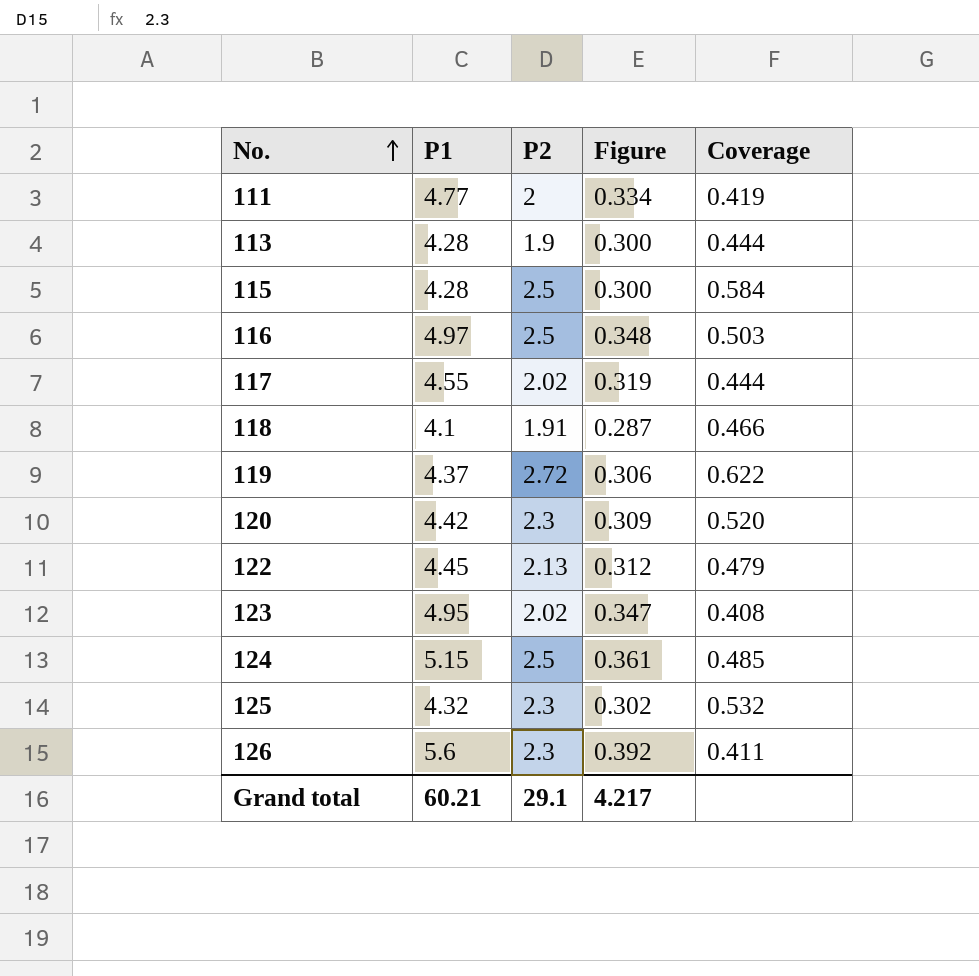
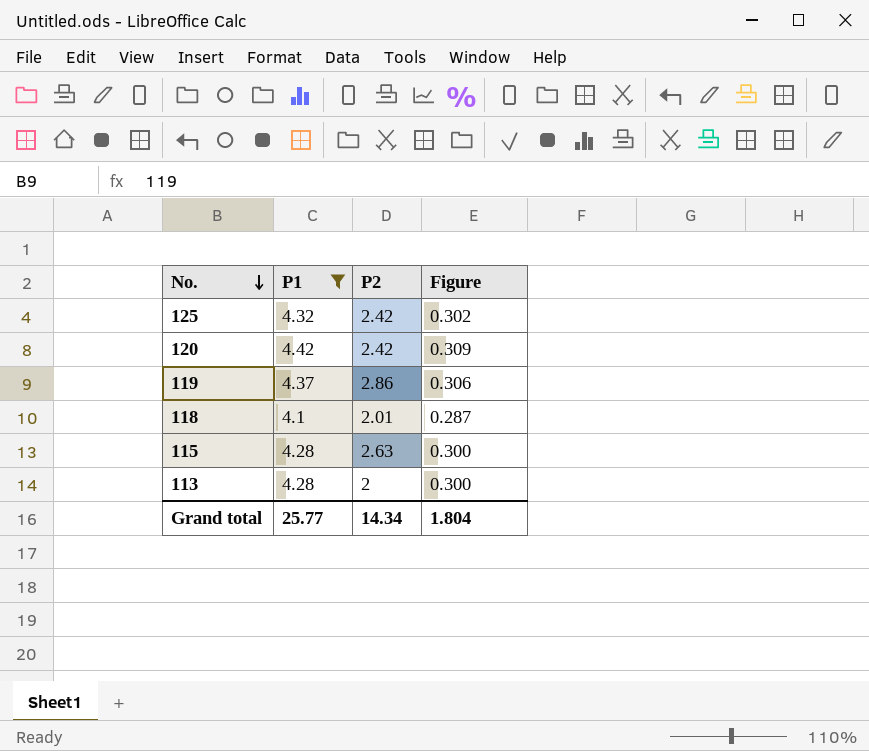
filter: none -> P1 <= 4.42
row order: No. ascending -> No. descending
column Coverage | formula: [P2] / [P1] -> none
125 | P2: 2.3 -> 2.42
120 | P2: 2.3 -> 2.42
119 | P2: 2.72 -> 2.86
118 | P2: 1.91 -> 2.01
115 | P2: 2.5 -> 2.63
113 | P2: 1.9 -> 2
Grand total | P1: 60.21 -> 25.77
Grand total | P2: 29.1 -> 14.34
Grand total | Figure: 4.217 -> 1.804

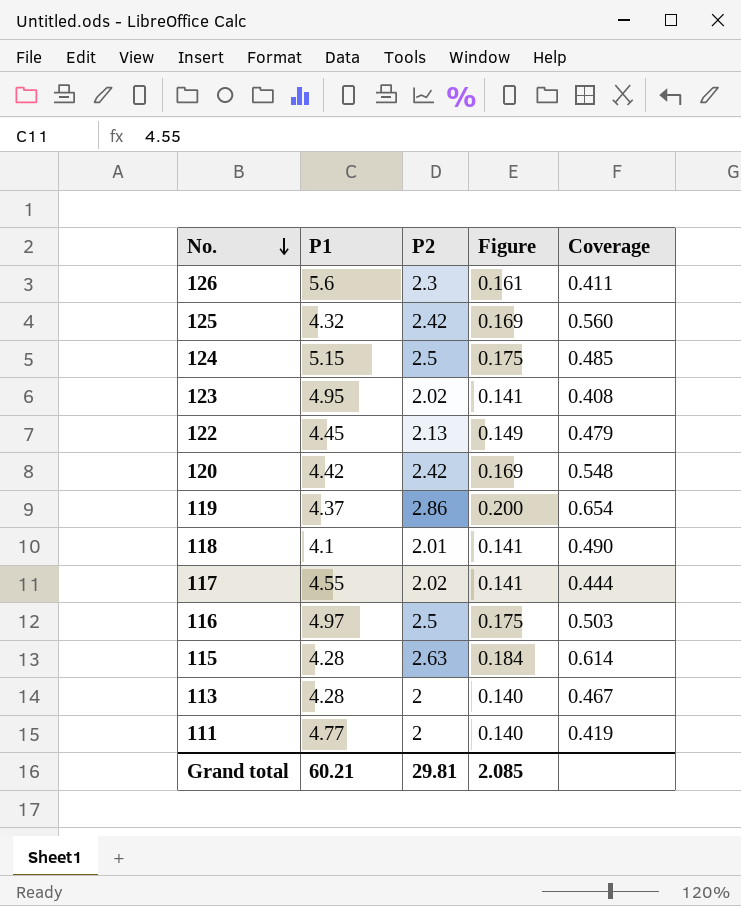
filter: P1 <= 4.42 -> none
column Figure | formula: [P1] * 0.07 -> [P2] * 0.07
column Coverage | formula: none -> [P2] / [P1]
Grand total | P1: 25.77 -> 60.21
Grand total | P2: 14.34 -> 29.81
Grand total | Figure: 1.804 -> 2.085

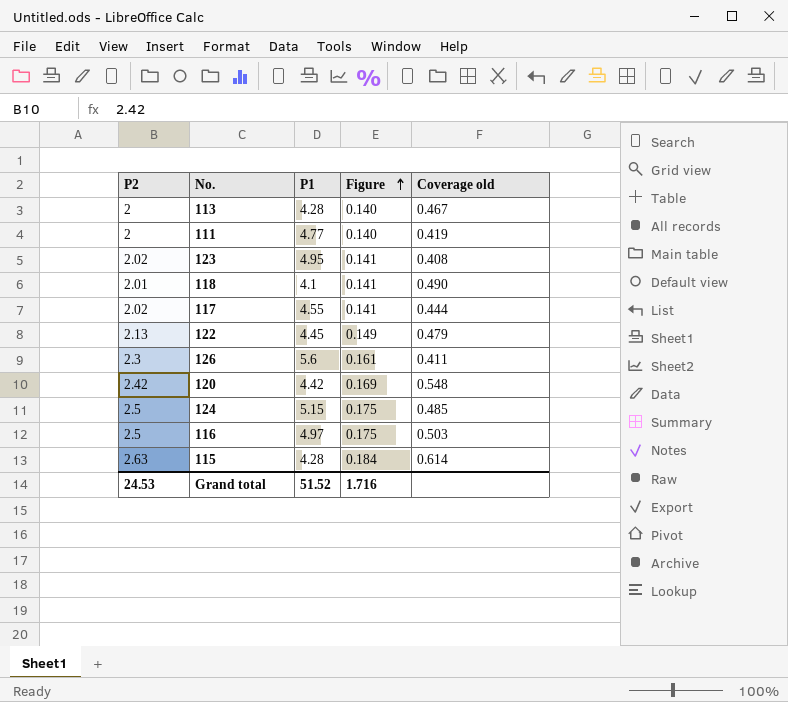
row order: No. descending -> Figure ascending
column P2 | position: 3 -> 1
column name: Coverage -> Coverage old
row 125: 4.32 | 2.42 | 0.169 | 0.560 -> none
row 119: 4.37 | 2.86 | 0.200 | 0.654 -> none
Grand total | P2: 29.81 -> 24.53
Grand total | P1: 60.21 -> 51.52
Grand total | Figure: 2.085 -> 1.716

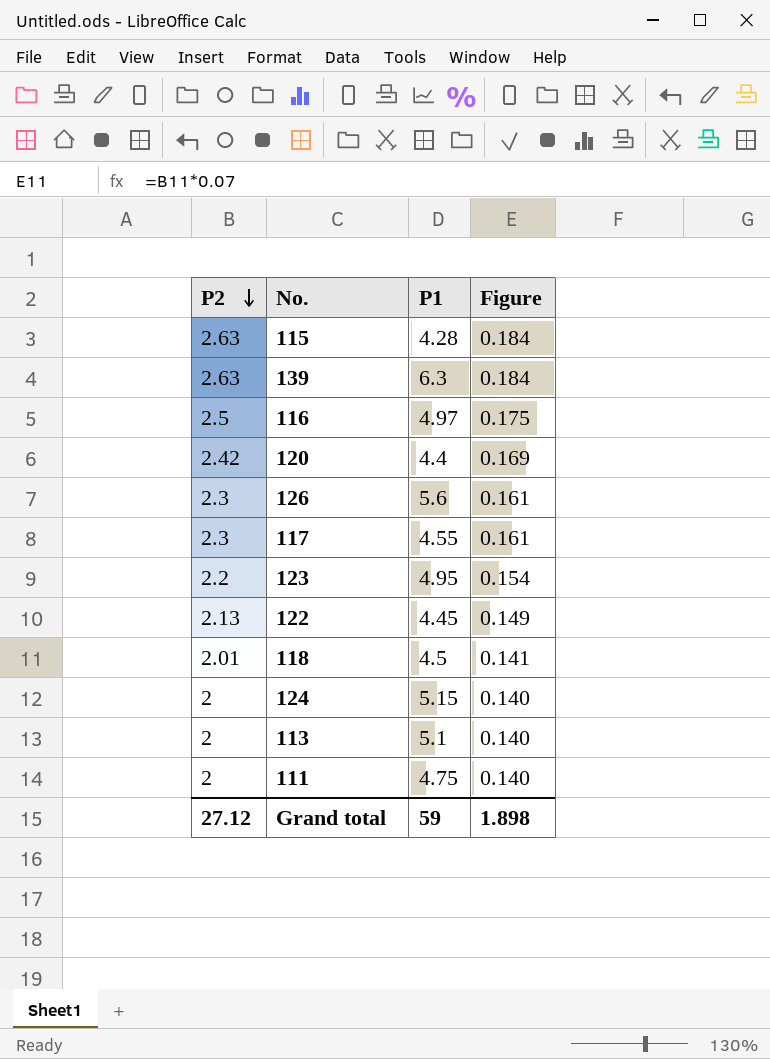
row order: Figure ascending -> P2 descending
column Coverage old | formula: [P2] / [P1] -> none
row 139: none -> 2.63 | 6.3 | 0.184
120 | P1: 4.42 -> 4.4
117 | P2: 2.02 -> 2.3
117 | Figure: 0.141 -> 0.161
123 | P2: 2.02 -> 2.2
123 | Figure: 0.141 -> 0.154
118 | P1: 4.1 -> 4.5
124 | P2: 2.5 -> 2
124 | Figure: 0.175 -> 0.140
113 | P1: 4.28 -> 5.1
111 | P1: 4.77 -> 4.75
Grand total | P2: 24.53 -> 27.12
Grand total | P1: 51.52 -> 59
Grand total | Figure: 1.716 -> 1.898

